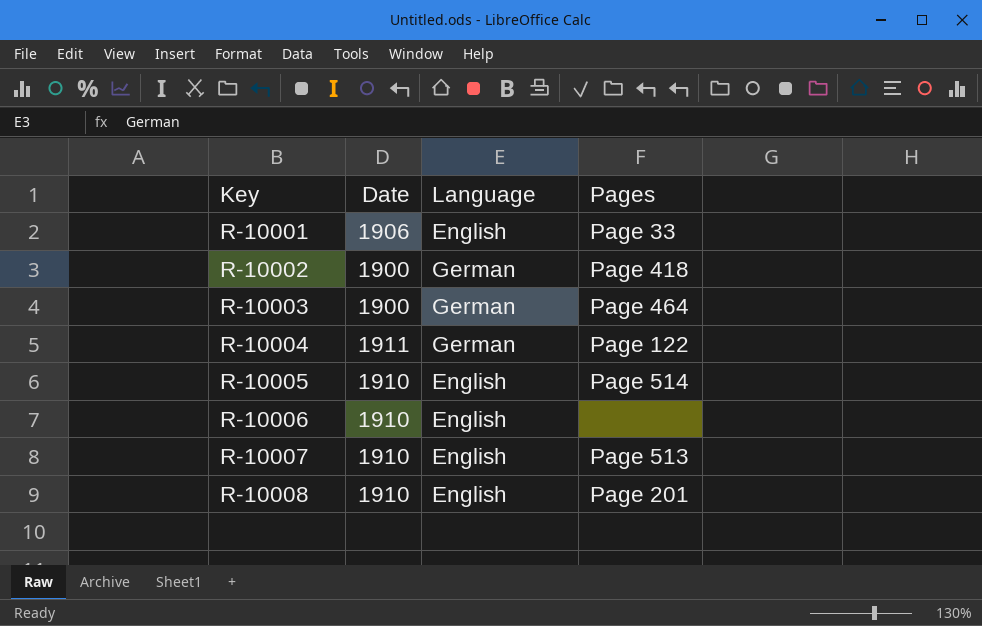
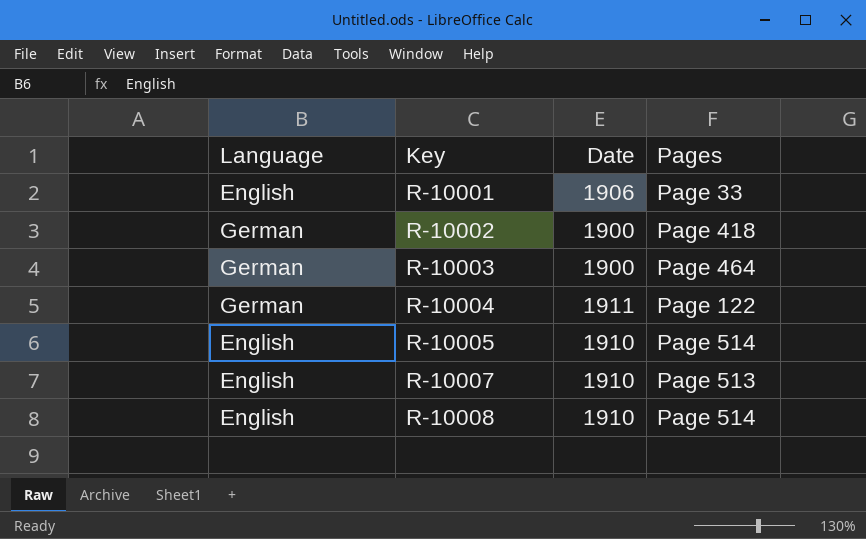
column Language | position: 3 -> 1
row R-10006: 1910 | English | none -> none
R-10008 | Pages: Page 201 -> Page 514

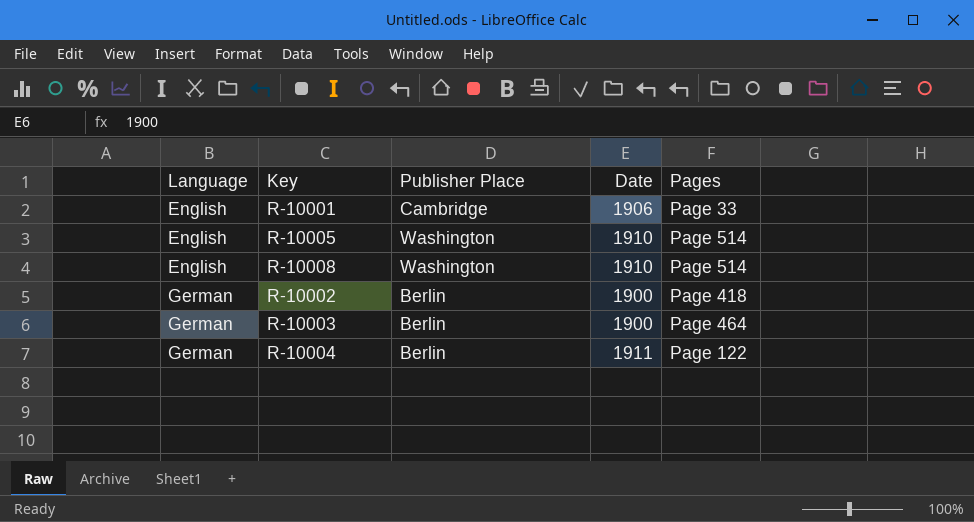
row order: Key ascending -> Language ascending
column Publisher Place | position: none -> 3
row R-10007: English | 1910 | Page 513 -> none

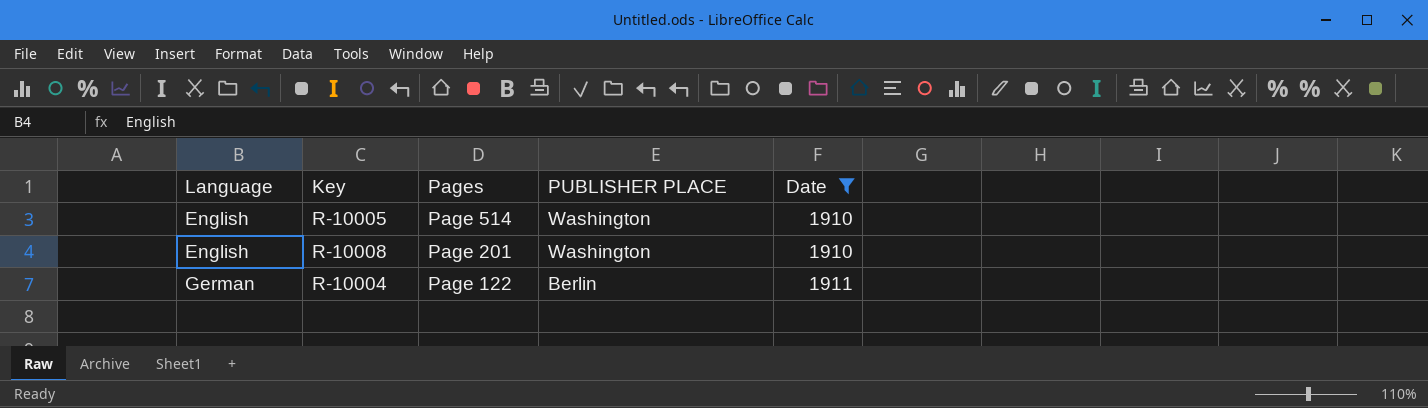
filter: none -> Date >= 1910
column Pages | position: 5 -> 3
column name: Publisher Place -> PUBLISHER PLACE
R-10008 | Pages: Page 514 -> Page 201

